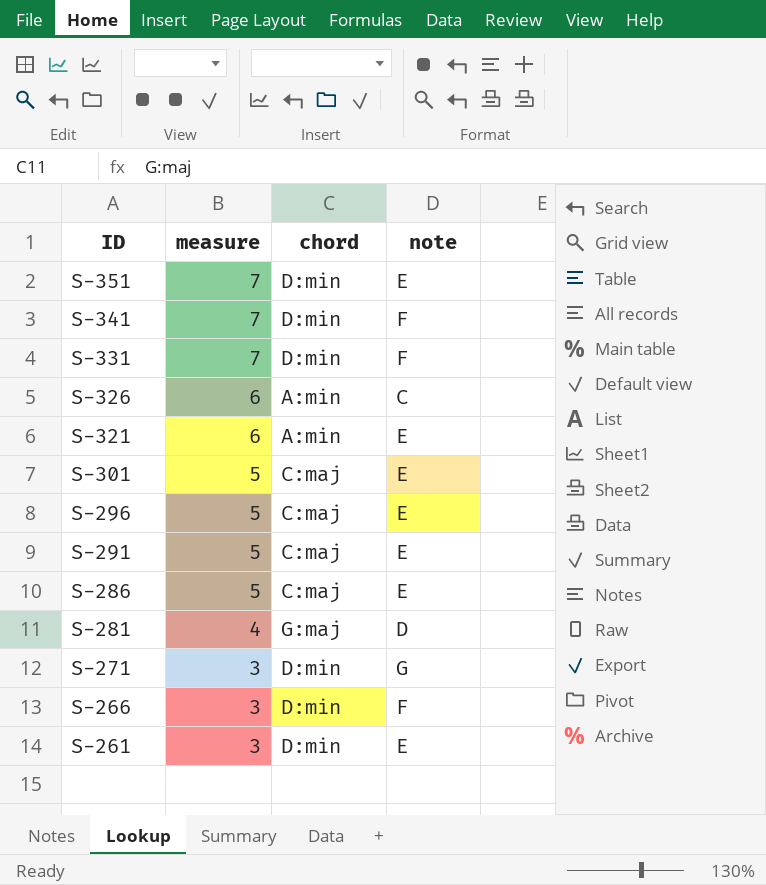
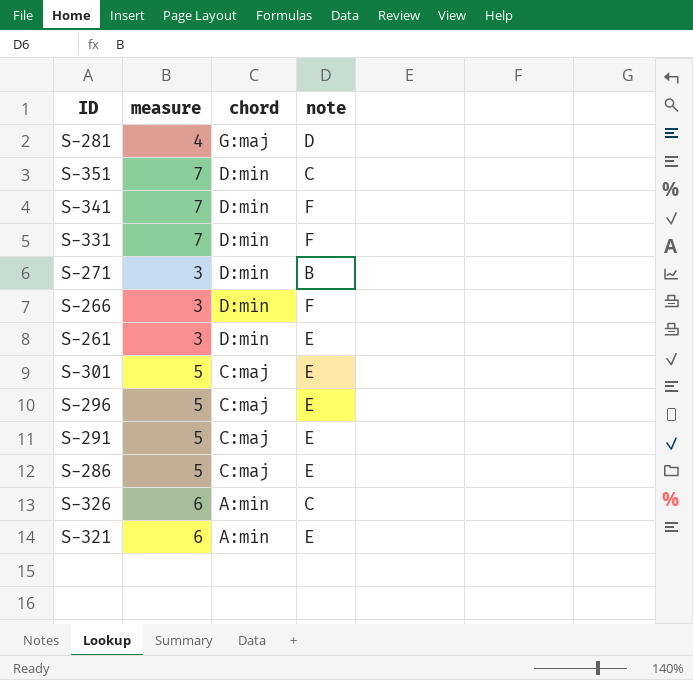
row order: ID descending -> chord descending
S-351 | note: E -> C
S-271 | note: G -> B

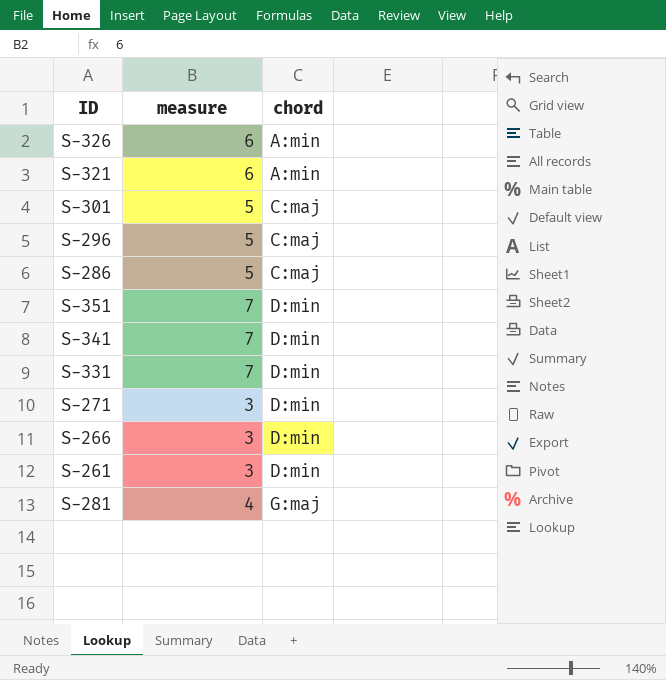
row order: chord descending -> chord ascending
column note | position: 4 -> none
row S-291: 5 | C:maj | E -> none

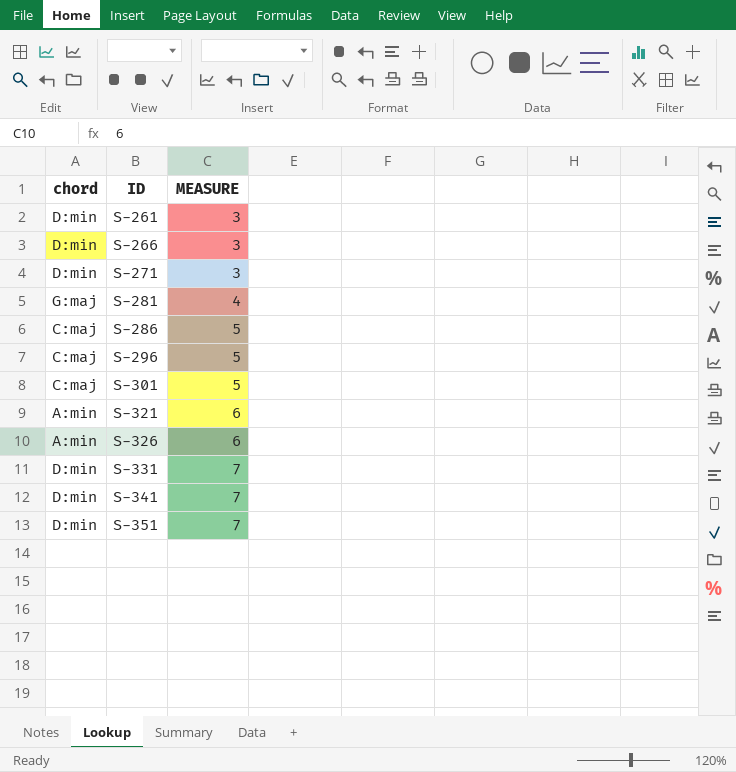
row order: chord ascending -> ID ascending
column chord | position: 3 -> 1
column name: measure -> MEASURE

